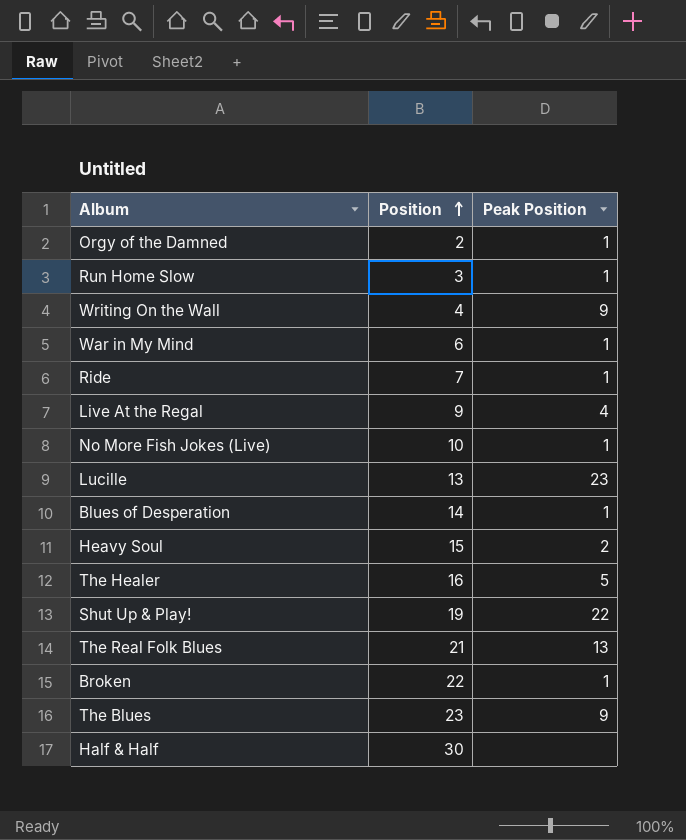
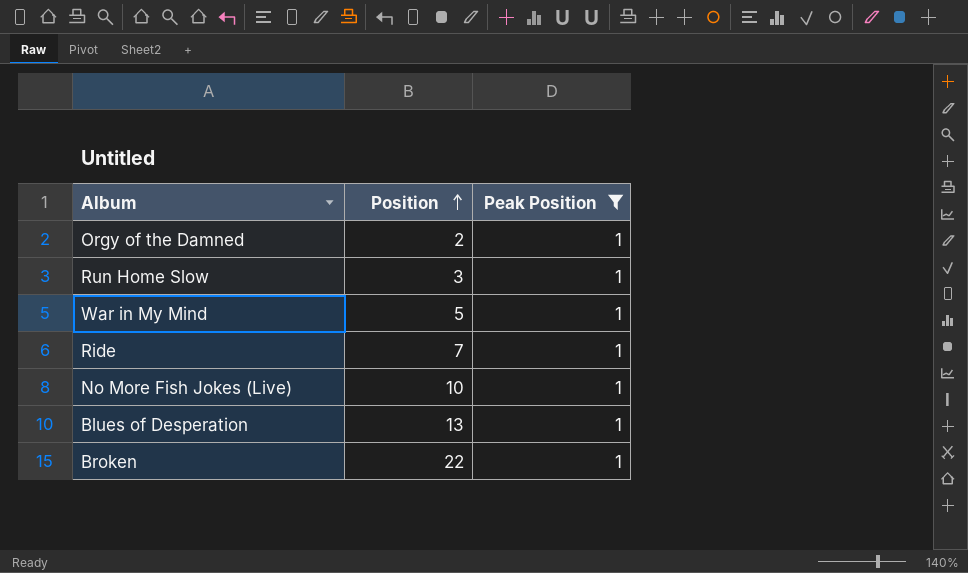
filter: none -> Peak Position = 1
War in My Mind | Position: 6 -> 5
Blues of Desperation | Position: 14 -> 13

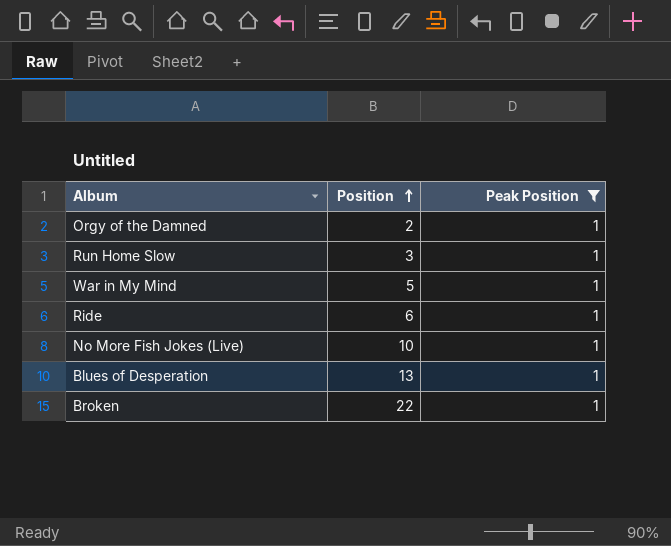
Ride | Position: 7 -> 6

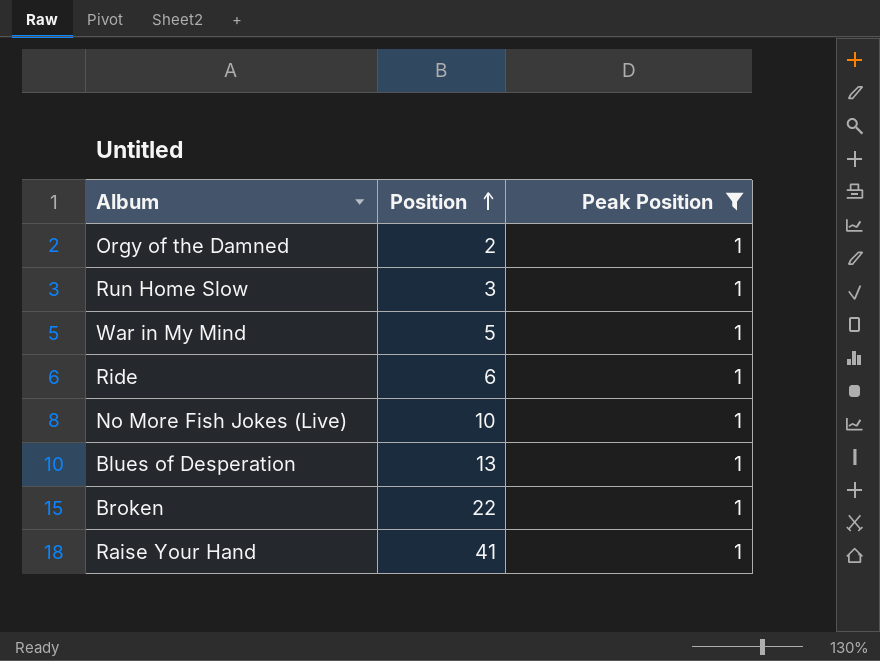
row Raise Your Hand: none -> 41 | 1

